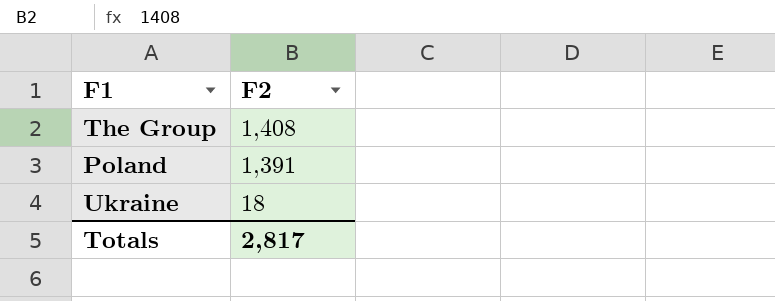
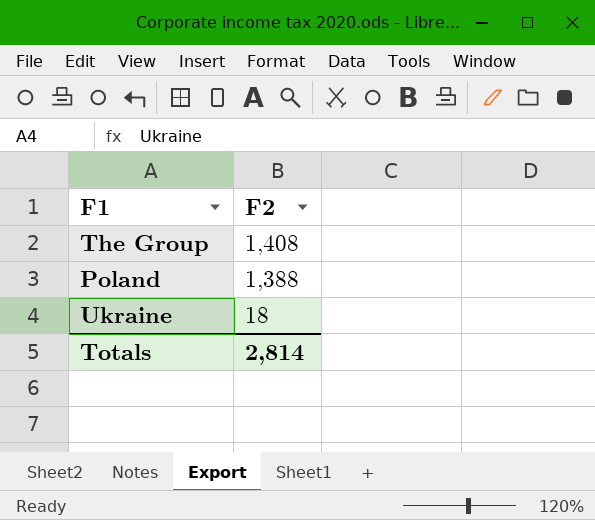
Poland | F2: 1,391 -> 1,388
Totals | F2: 2,817 -> 2,814

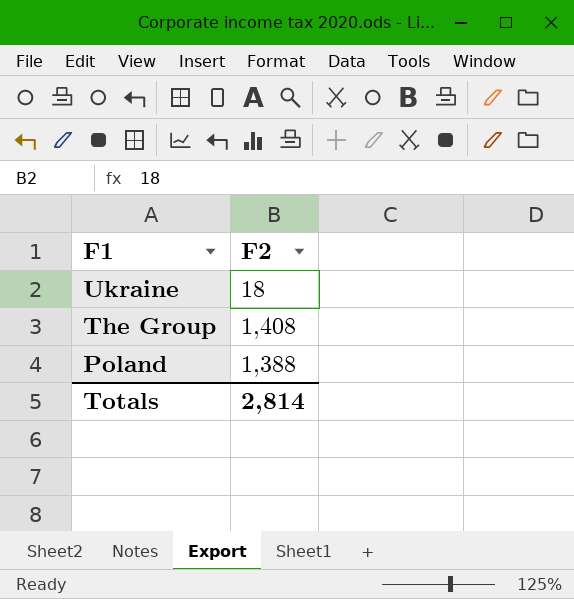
row order: F2 descending -> F1 descending

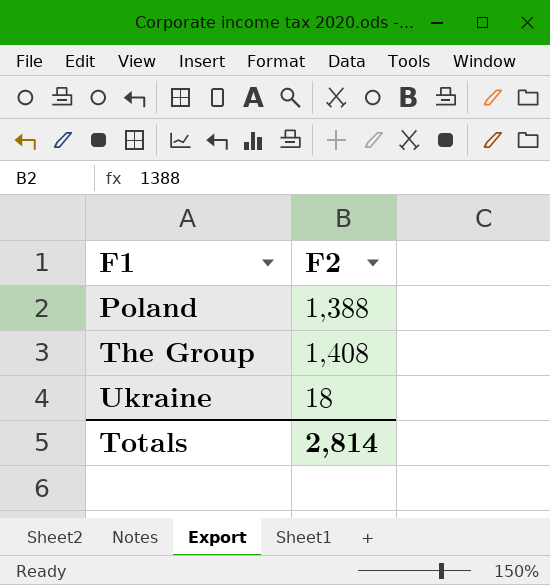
row order: F1 descending -> F1 ascending

